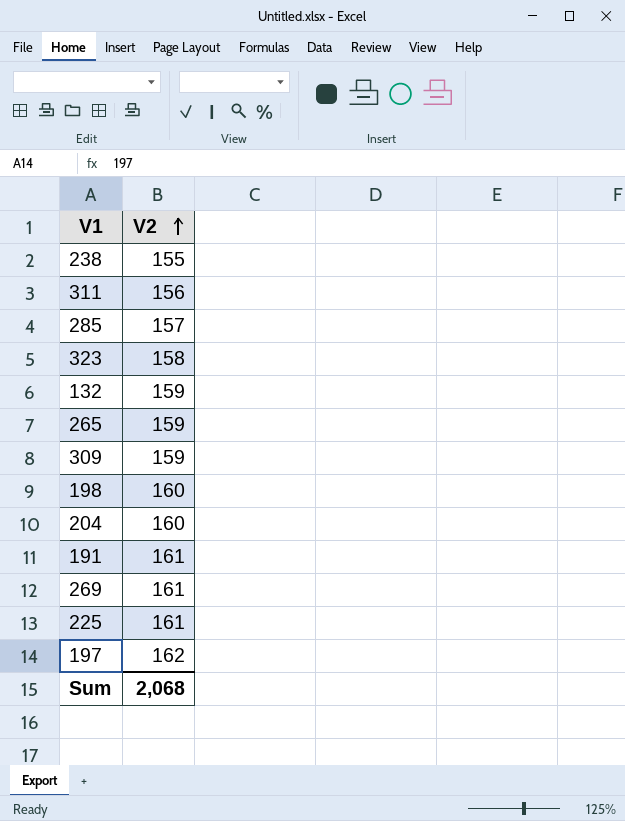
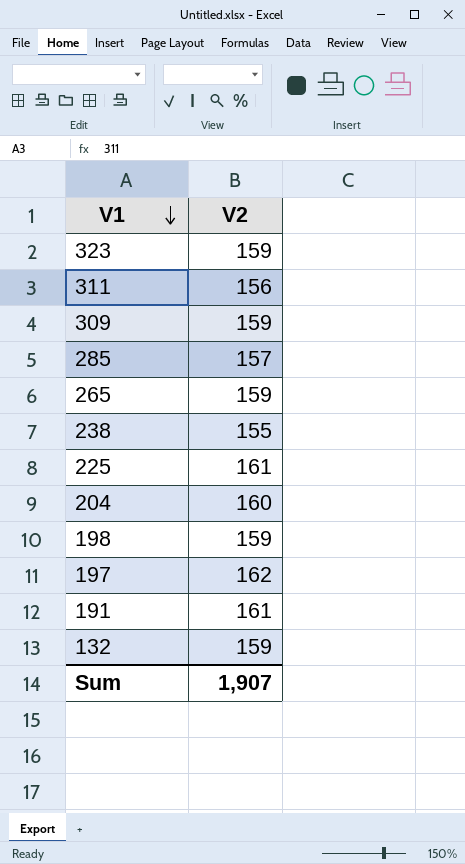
row order: V2 ascending -> V1 descending
row 269: 161 -> none
323 | V2: 158 -> 159
198 | V2: 160 -> 159
Sum | V2: 2,068 -> 1,907

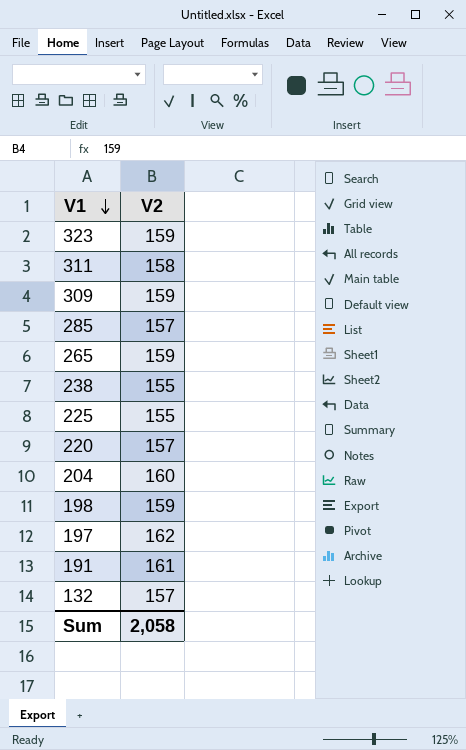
311 | V2: 156 -> 158
225 | V2: 161 -> 155
row 220: none -> 157
132 | V2: 159 -> 157
Sum | V2: 1,907 -> 2,058

